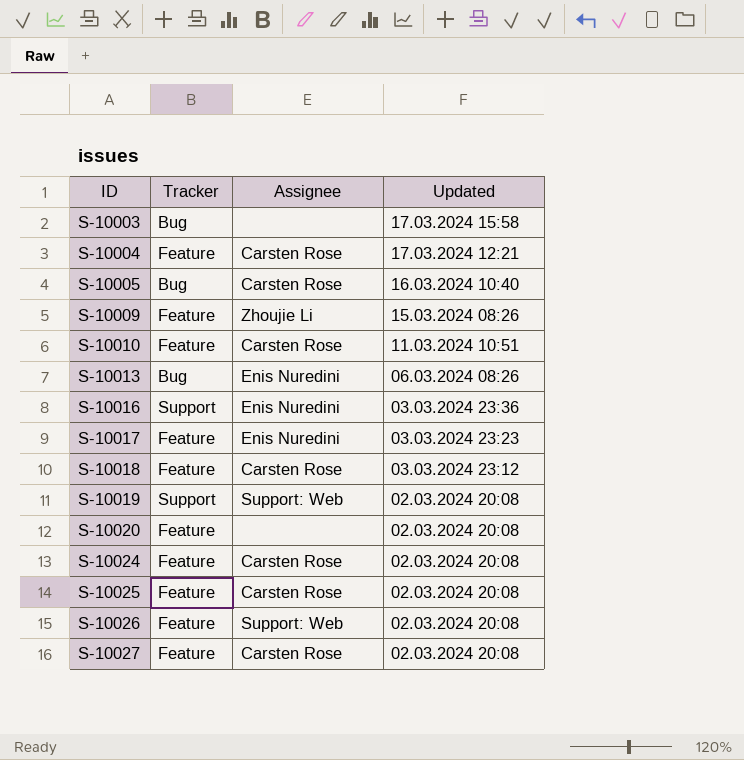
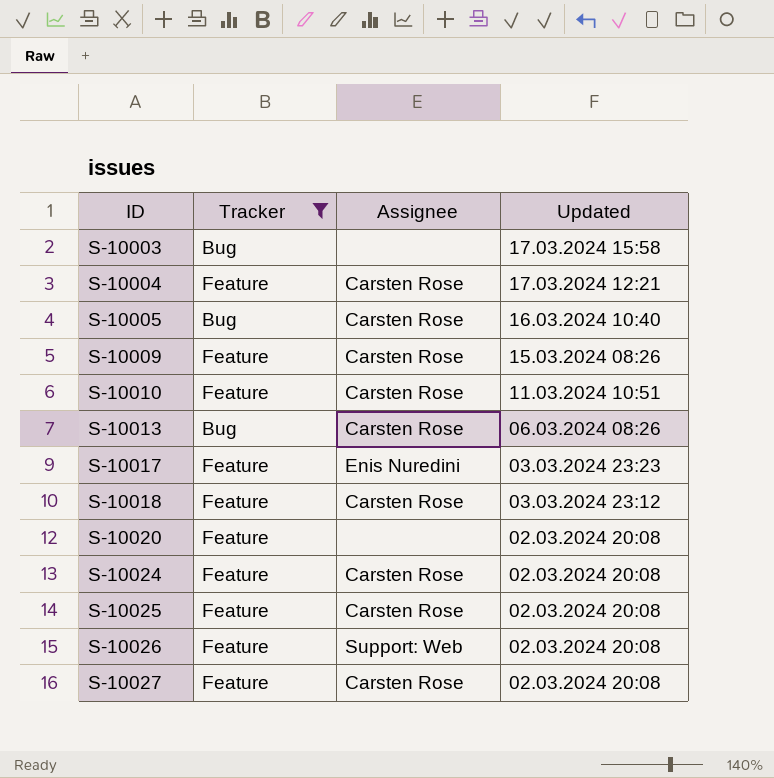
filter: none -> Tracker != Support
S-10009 | Assignee: Zhoujie Li -> Carsten Rose
S-10013 | Assignee: Enis Nuredini -> Carsten Rose

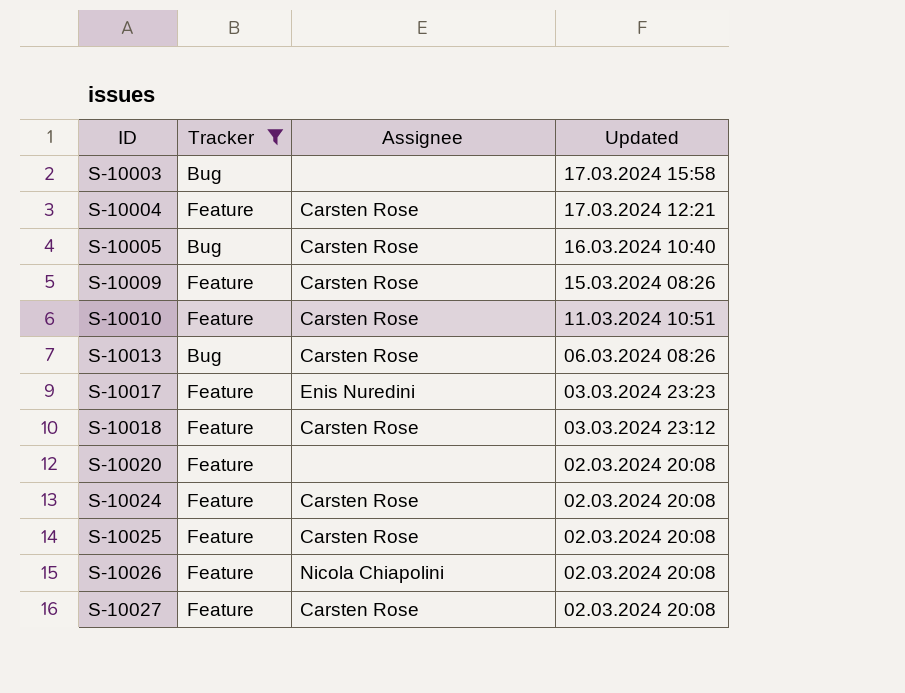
S-10026 | Assignee: Support: Web -> Nicola Chiapolini

